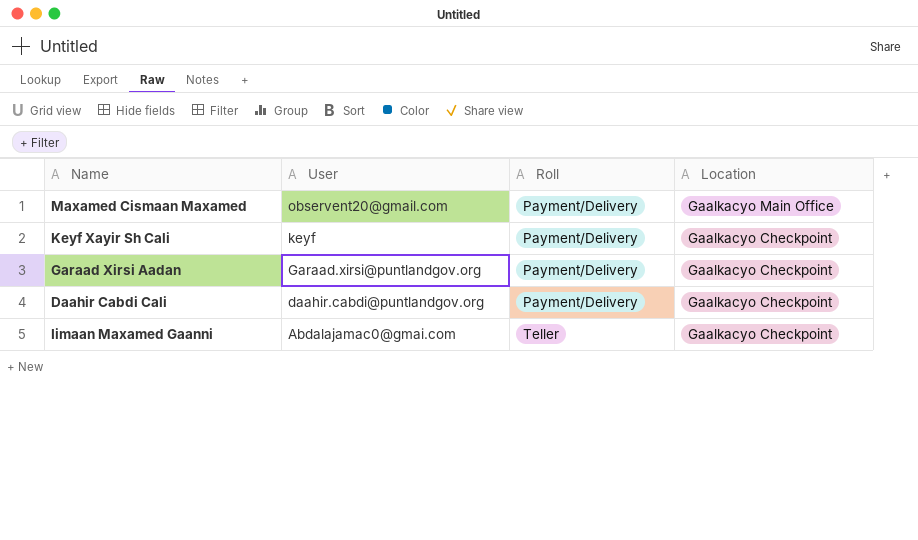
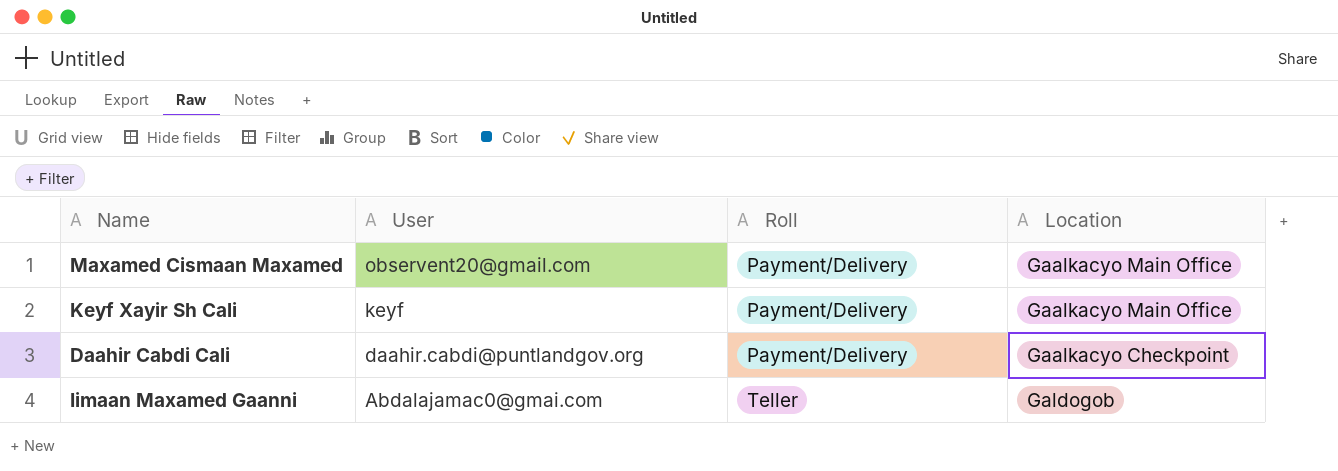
row Garaad Xirsi Aadan: Garaad.xirsi@puntlandgov.org | Payment/Delivery | Gaalkacyo Checkpoint -> none
Keyf Xayir Sh Cali | Location: Gaalkacyo Checkpoint -> Gaalkacyo Main Office
Iimaan Maxamed Gaanni | Location: Gaalkacyo Checkpoint -> Galdogob

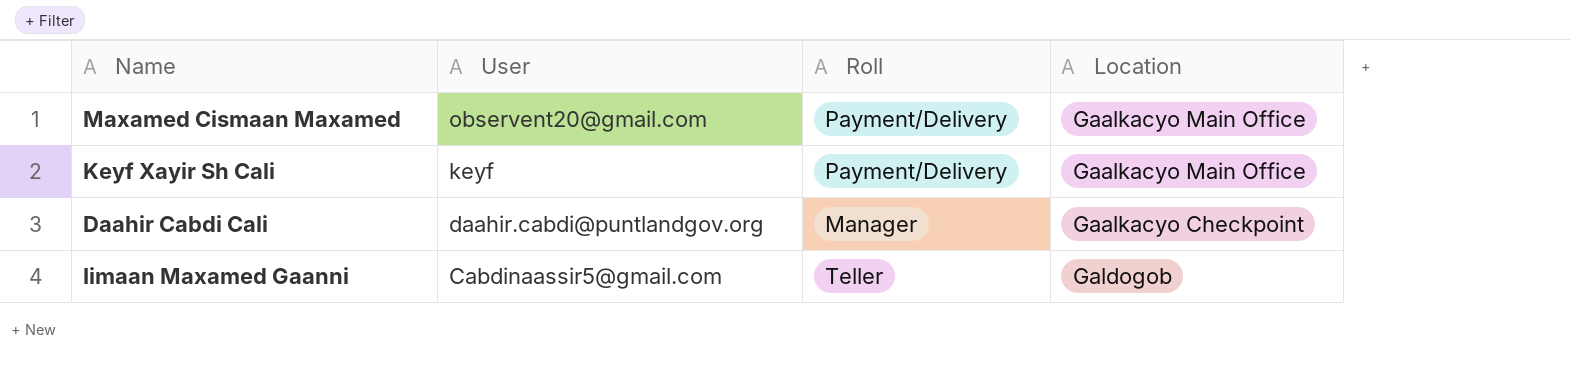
Daahir Cabdi Cali | Roll: Payment/Delivery -> Manager
Iimaan Maxamed Gaanni | User: Abdalajamac0@gmai.com -> Cabdinaassir5@gmail.com

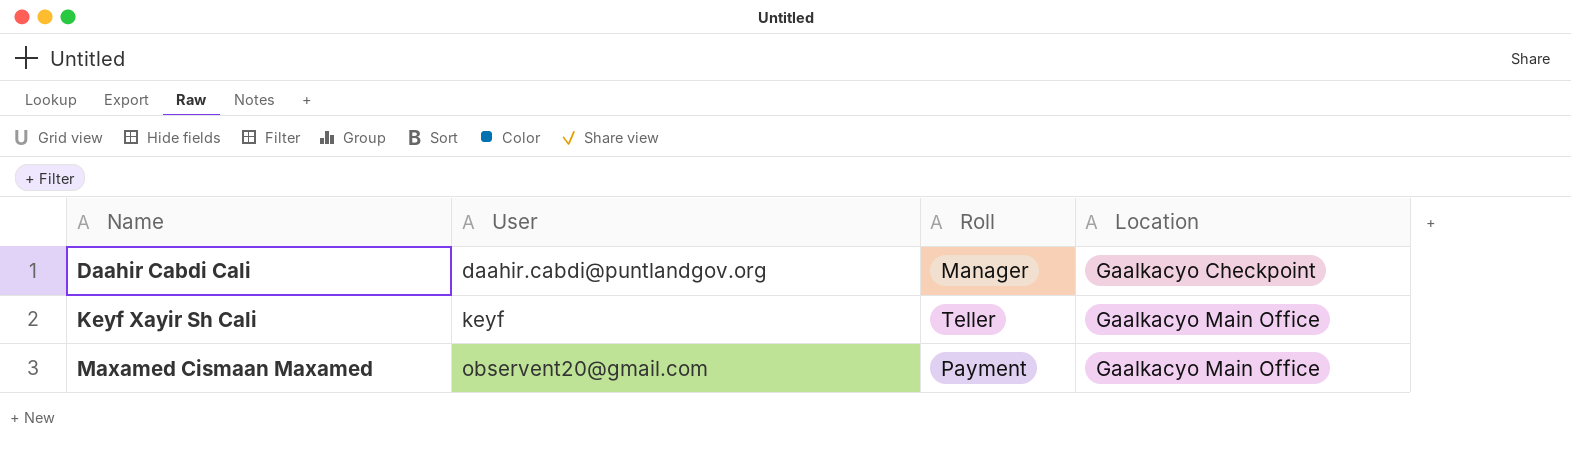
row order: User descending -> Name ascending
row Iimaan Maxamed Gaanni: Cabdinaassir5@gmail.com | Teller | Galdogob -> none
Keyf Xayir Sh Cali | Roll: Payment/Delivery -> Teller
Maxamed Cismaan Maxamed | Roll: Payment/Delivery -> Payment

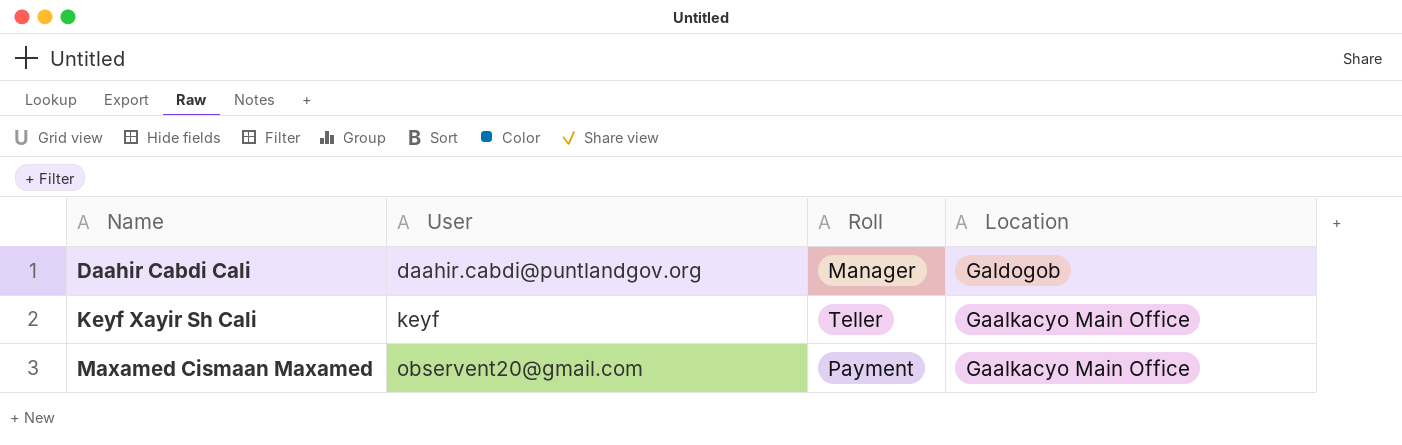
Daahir Cabdi Cali | Location: Gaalkacyo Checkpoint -> Galdogob

